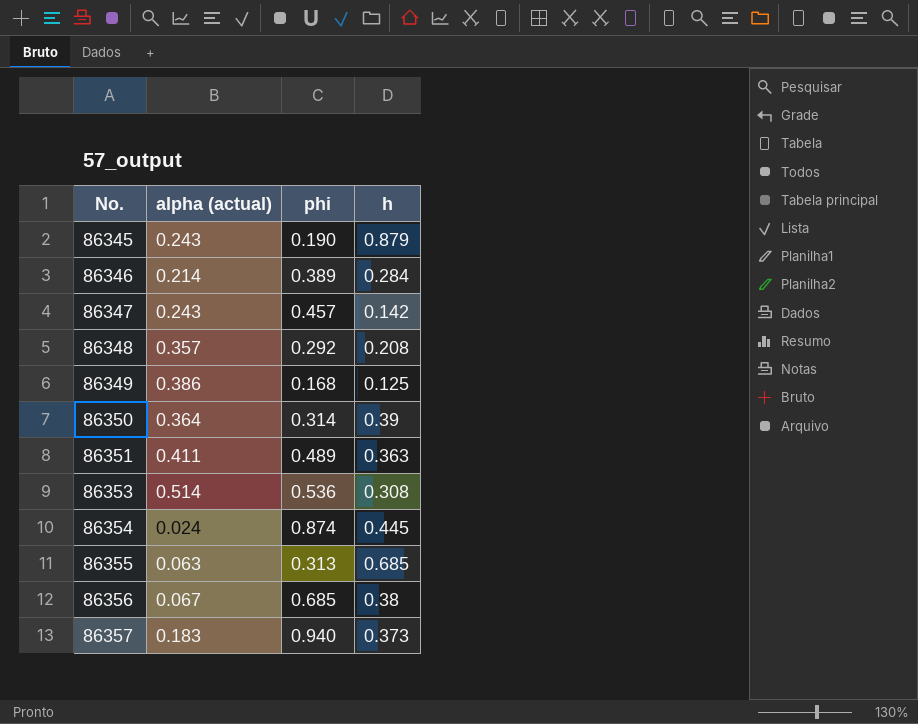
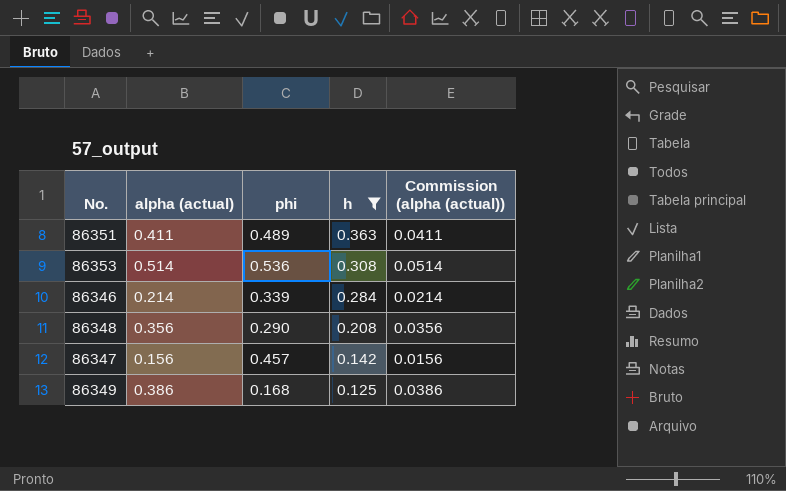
filter: none -> h <= 0.363
row order: No. ascending -> h descending
column Commission (alpha (actual)) | formula: none -> [alpha (actual)] * 0.1
86346 | phi: 0.389 -> 0.339
86348 | alpha (actual): 0.357 -> 0.356
86348 | phi: 0.292 -> 0.290
86347 | alpha (actual): 0.243 -> 0.156

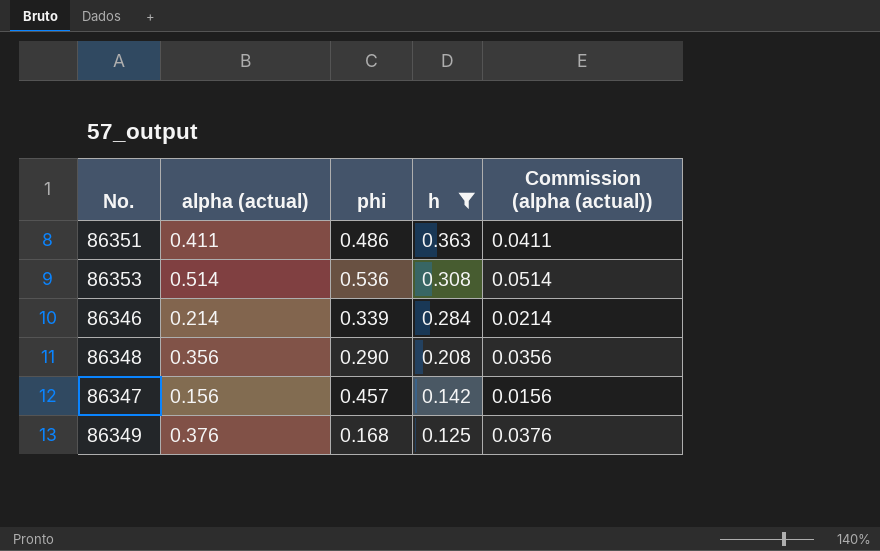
86351 | phi: 0.489 -> 0.486
86349 | alpha (actual): 0.386 -> 0.376
86349 | Commission (alpha (actual)): 0.0386 -> 0.0376

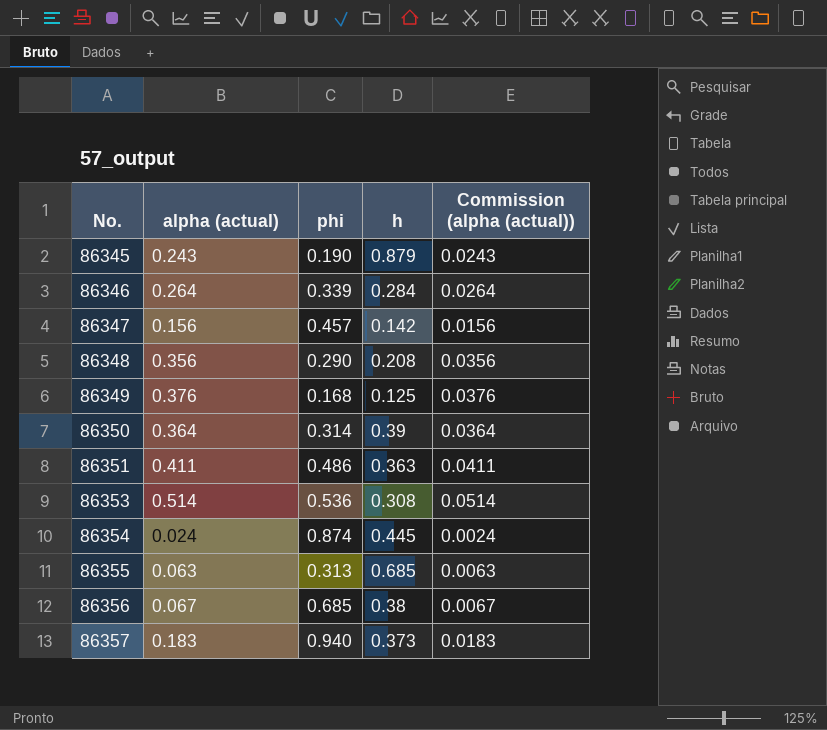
filter: h <= 0.363 -> none
row order: h descending -> No. ascending
86346 | alpha (actual): 0.214 -> 0.264
86346 | Commission (alpha (actual)): 0.0214 -> 0.0264

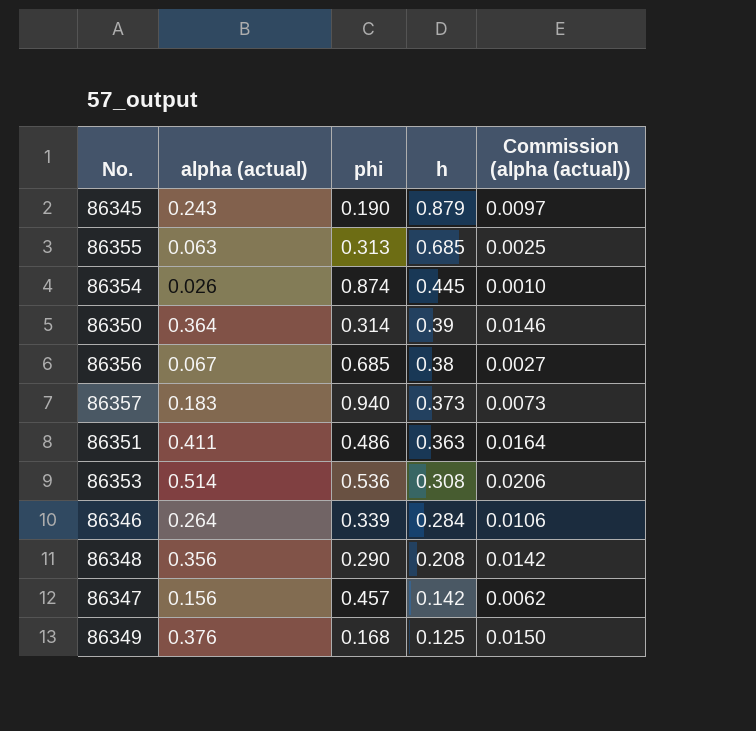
row order: No. ascending -> h descending
column Commission (alpha (actual)) | formula: [alpha (actual)] * 0.1 -> [alpha (actual)] * 0.04
86354 | alpha (actual): 0.024 -> 0.026

